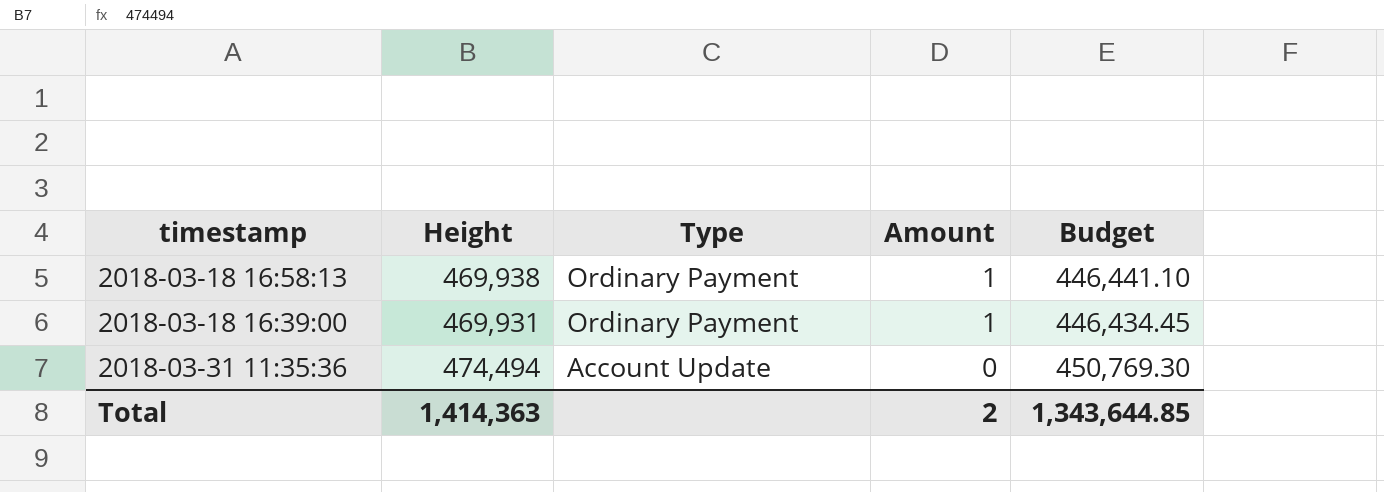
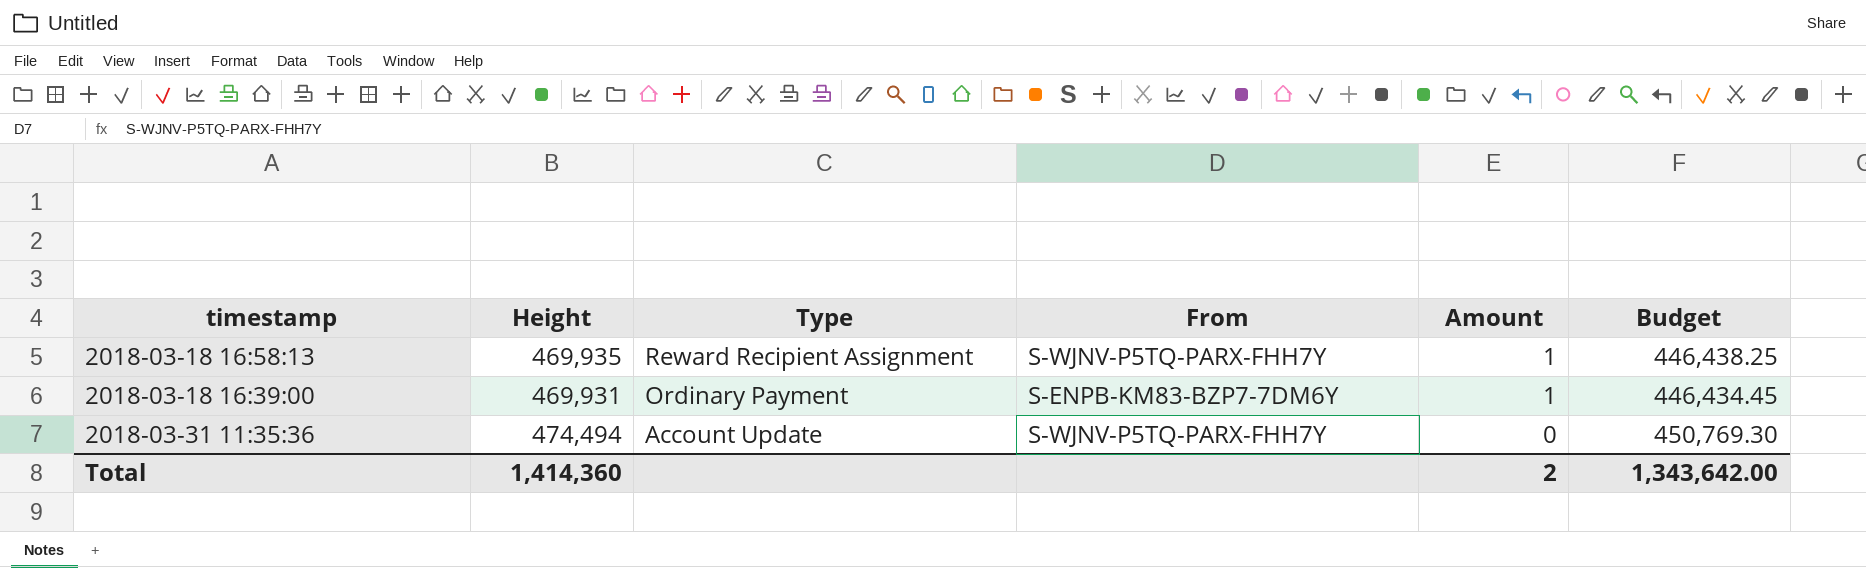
column From | position: none -> 4
2018-03-18 16:58:13 | Height: 469,938 -> 469,935
2018-03-18 16:58:13 | Type: Ordinary Payment -> Reward Recipient Assignment
2018-03-18 16:58:13 | Budget: 446,441.10 -> 446,438.25
Total | Height: 1,414,363 -> 1,414,360
Total | Budget: 1,343,644.85 -> 1,343,642.00

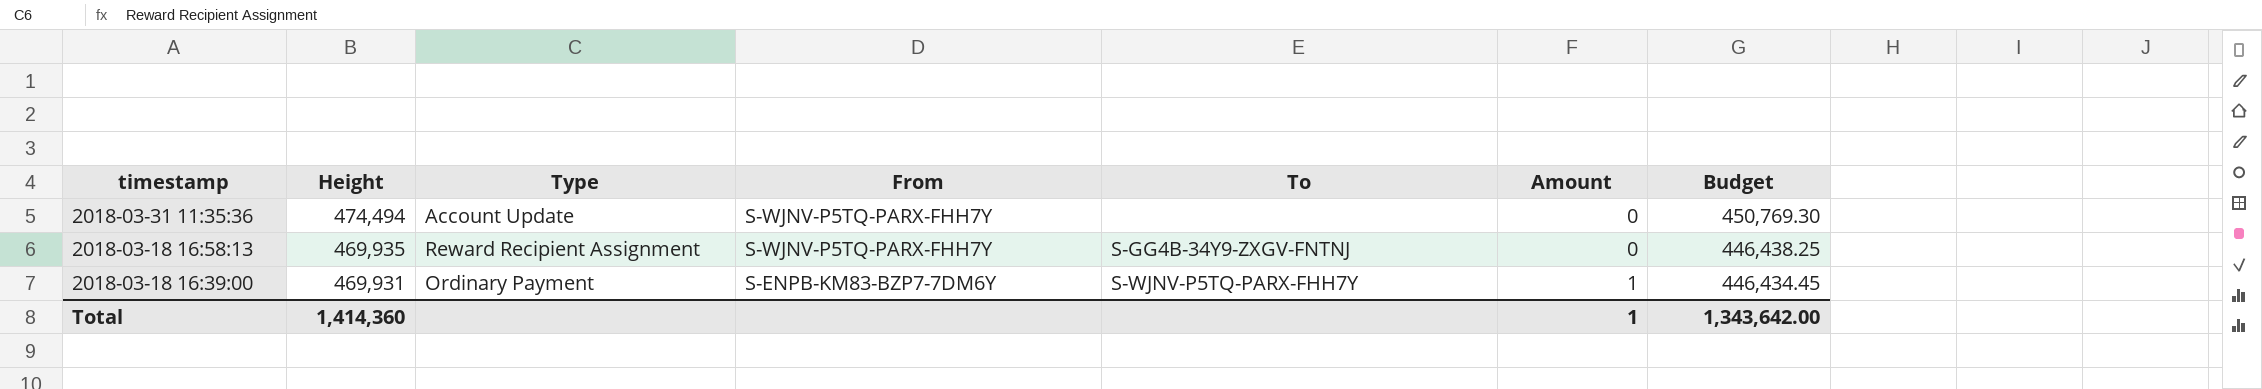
row order: Type descending -> timestamp descending
column To | position: none -> 5
2018-03-18 16:58:13 | Amount: 1 -> 0
Total | Amount: 2 -> 1

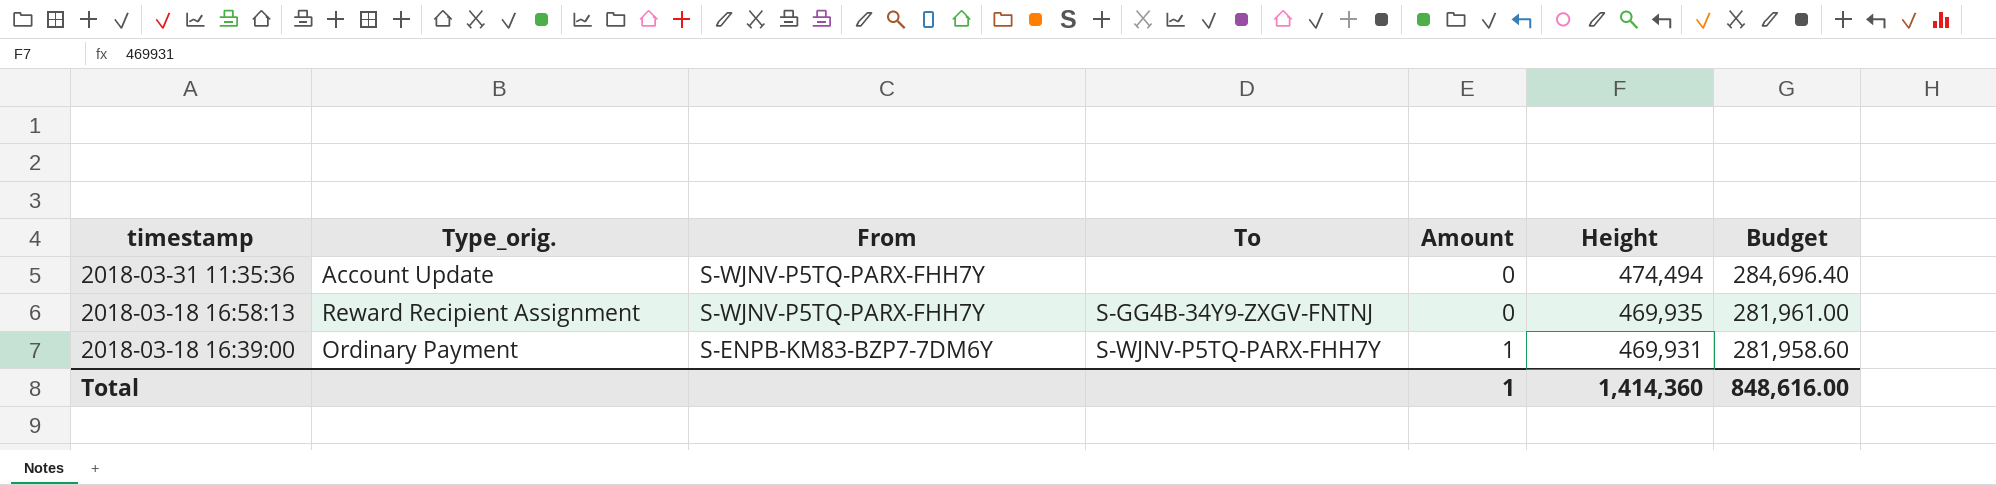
column name: Type -> Type_orig.
column Height | position: 2 -> 6
column Budget | formula: [Height] * 0.95 -> [Height] * 0.6
Total | Budget: 1,343,642.00 -> 848,616.00

